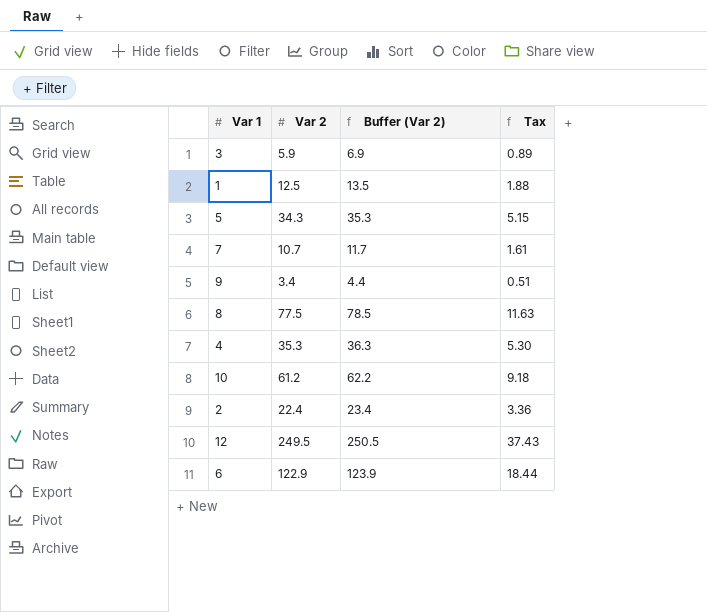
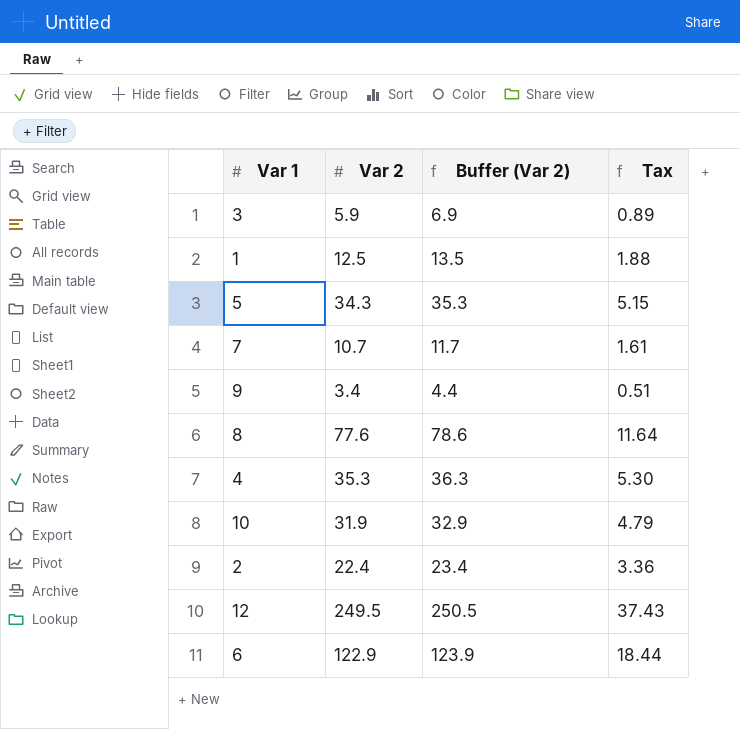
8 | Var 2: 77.5 -> 77.6
8 | Buffer (Var 2): 78.5 -> 78.6
8 | Tax: 11.63 -> 11.64
10 | Var 2: 61.2 -> 31.9
10 | Buffer (Var 2): 62.2 -> 32.9
10 | Tax: 9.18 -> 4.79

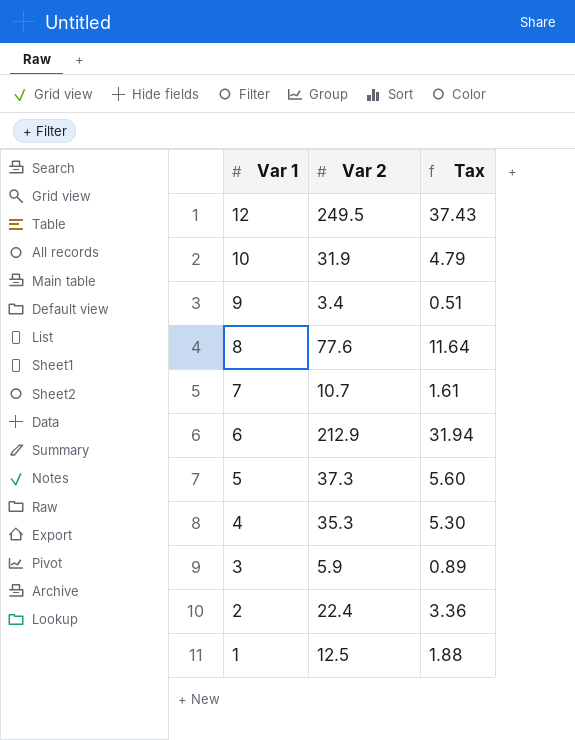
row order: none -> Var 1 descending
column Buffer (Var 2) | formula: [Var 2] + 1 -> none
6 | Var 2: 122.9 -> 212.9
6 | Tax: 18.44 -> 31.94
5 | Var 2: 34.3 -> 37.3
5 | Tax: 5.15 -> 5.60

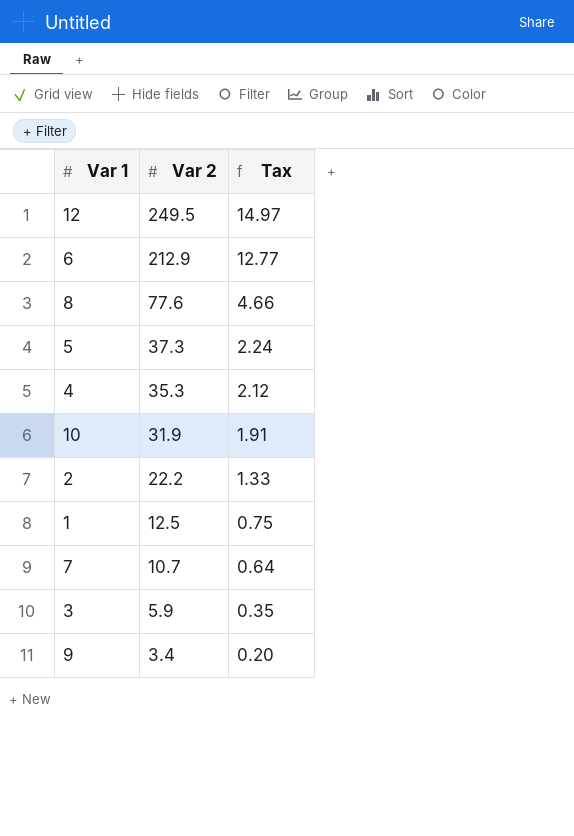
row order: Var 1 descending -> Var 2 descending
column Tax | formula: [Var 2] * 0.15 -> [Var 2] * 0.06
2 | Var 2: 22.4 -> 22.2

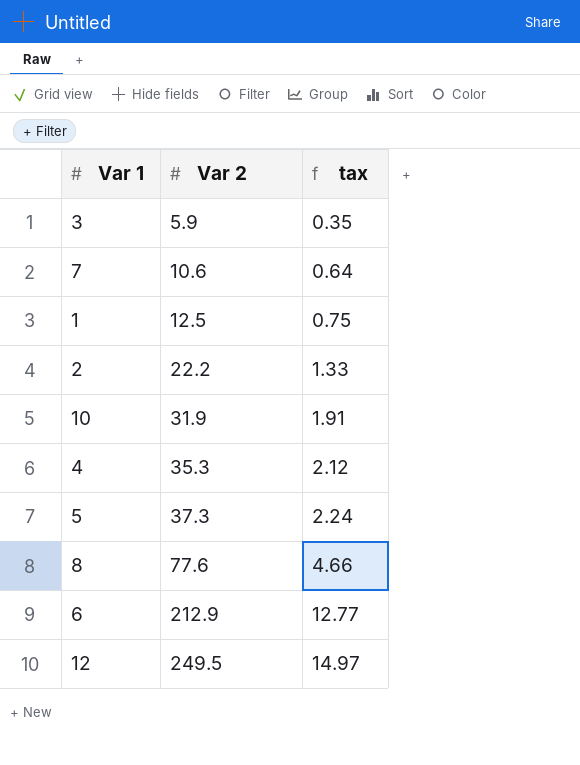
row order: Var 2 descending -> Var 2 ascending
column name: Tax -> tax
row 9: 3.4 | 0.20 -> none
7 | Var 2: 10.7 -> 10.6

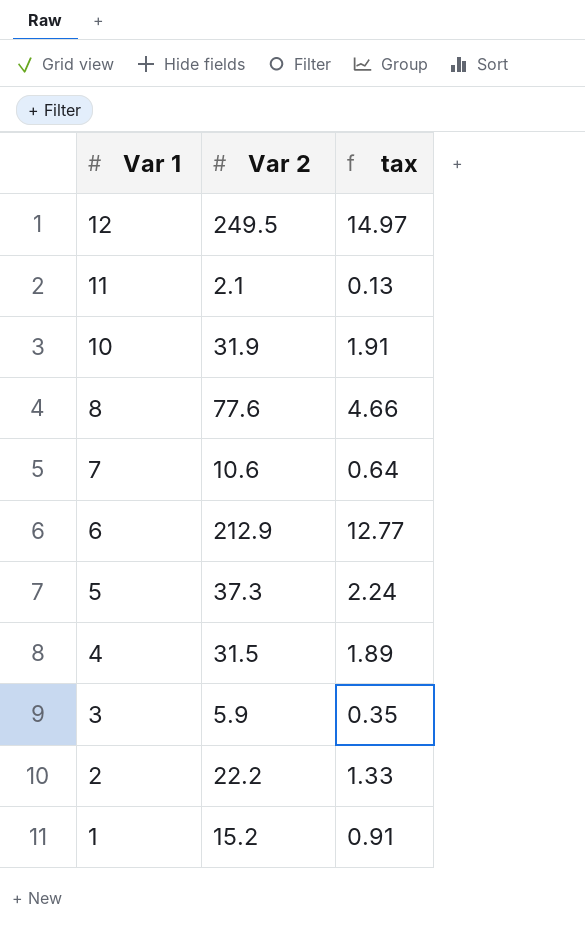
row order: Var 2 ascending -> Var 1 descending
row 11: none -> 2.1 | 0.13
4 | Var 2: 35.3 -> 31.5
4 | tax: 2.12 -> 1.89
1 | Var 2: 12.5 -> 15.2
1 | tax: 0.75 -> 0.91

